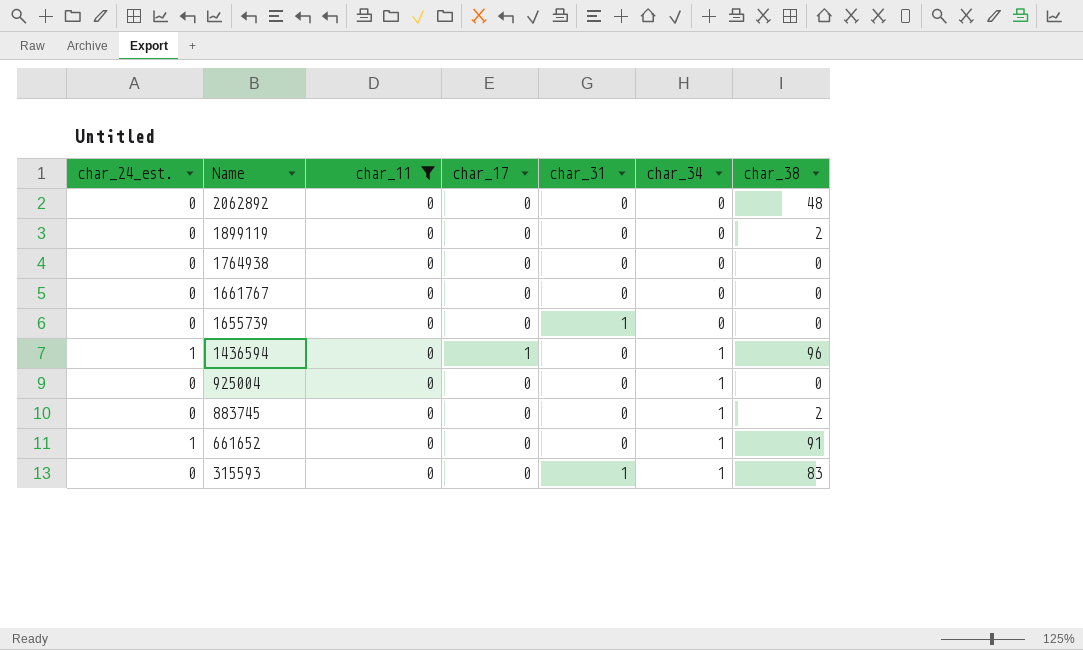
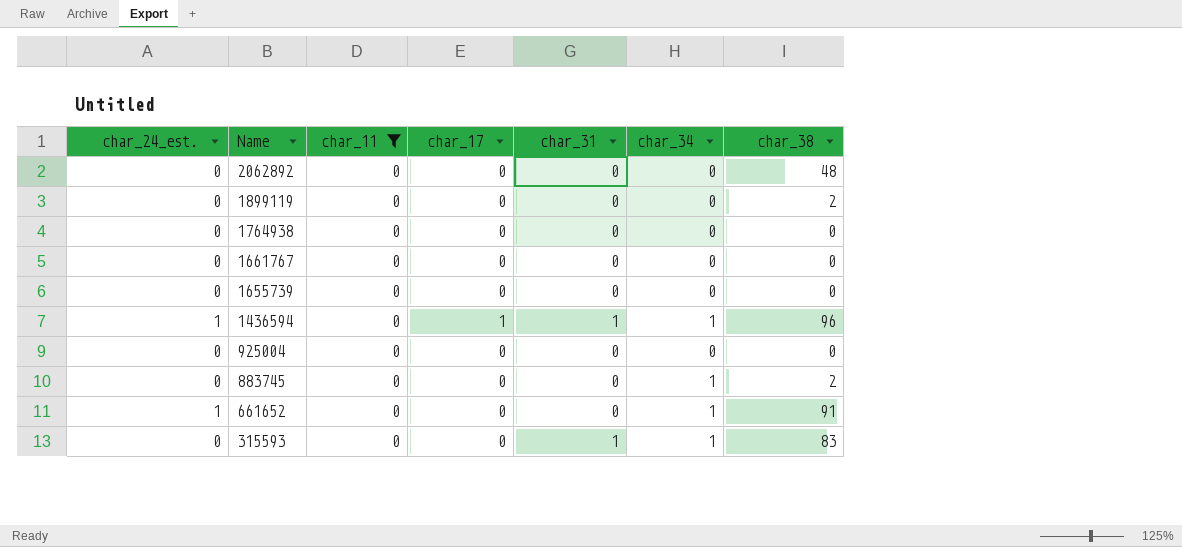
1655739 | char_31: 1 -> 0
1436594 | char_31: 0 -> 1
925004 | char_34: 1 -> 0

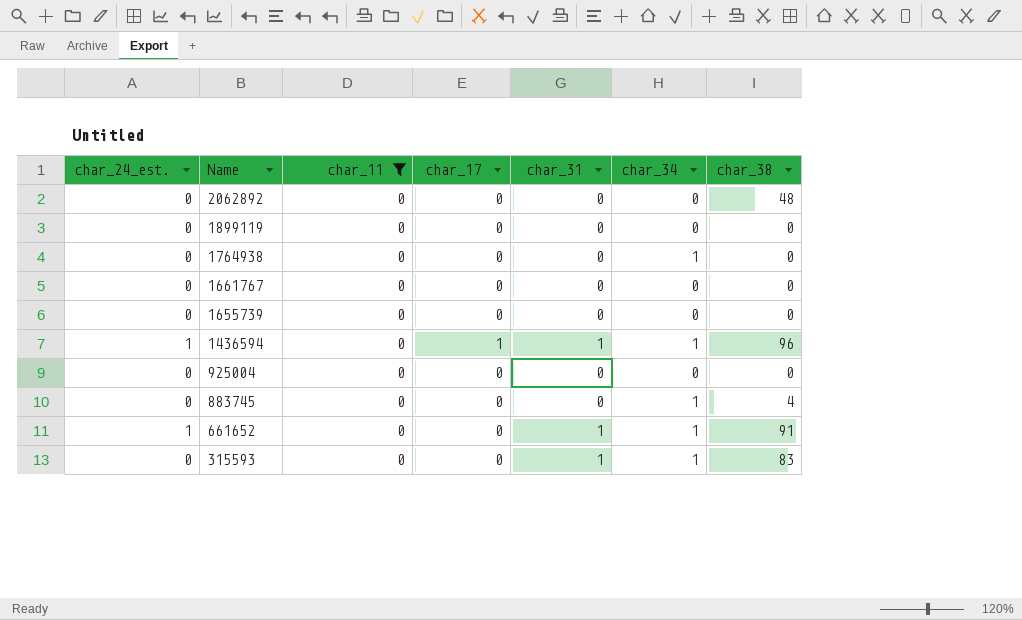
1899119 | char_38: 2 -> 0
1764938 | char_34: 0 -> 1
883745 | char_38: 2 -> 4
661652 | char_31: 0 -> 1

